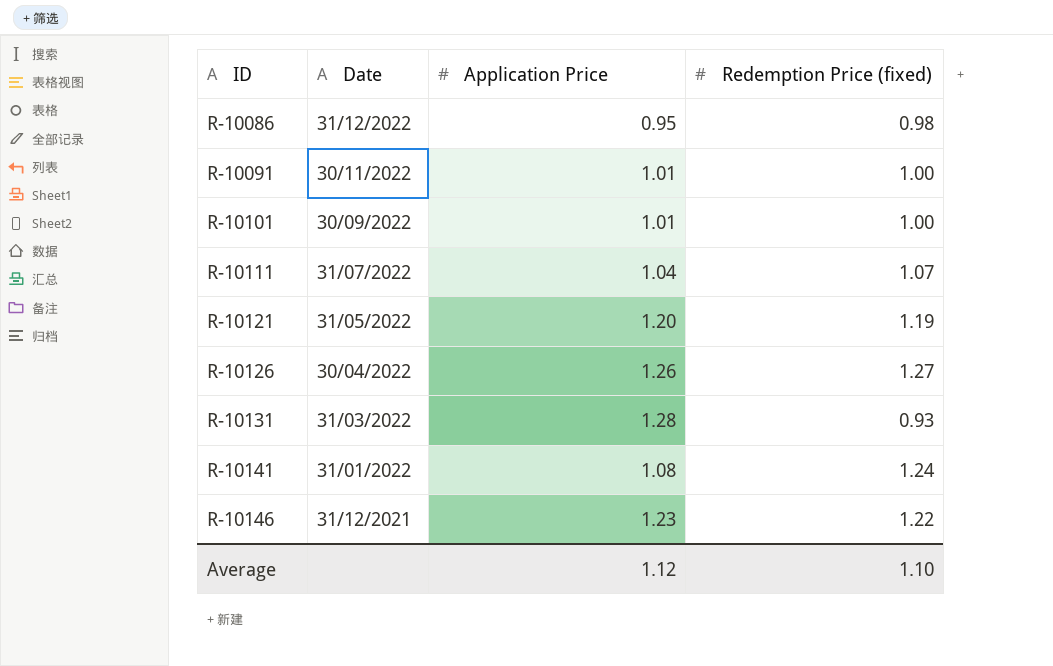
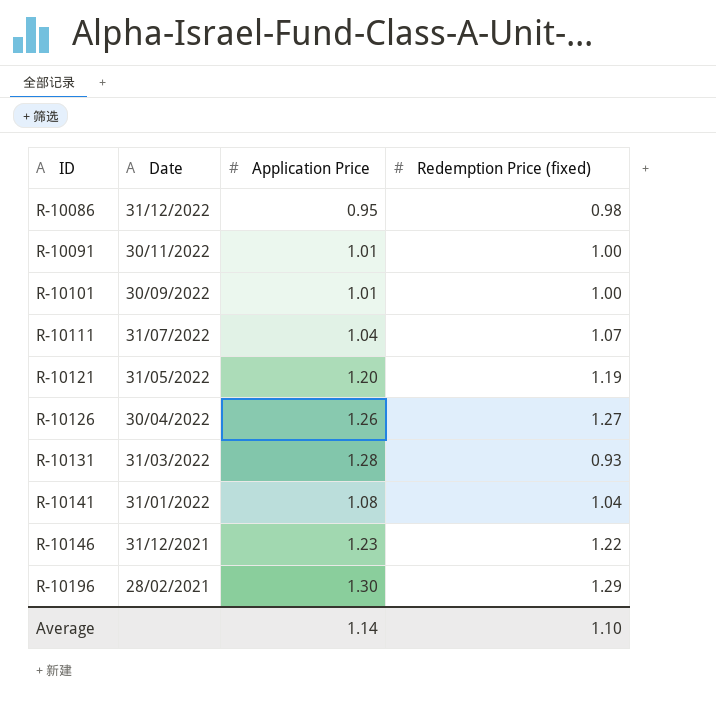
R-10141 | Redemption Price (fixed): 1.24 -> 1.04
row R-10196: none -> 28/02/2021 | 1.30 | 1.29
Average | Application Price: 1.12 -> 1.14

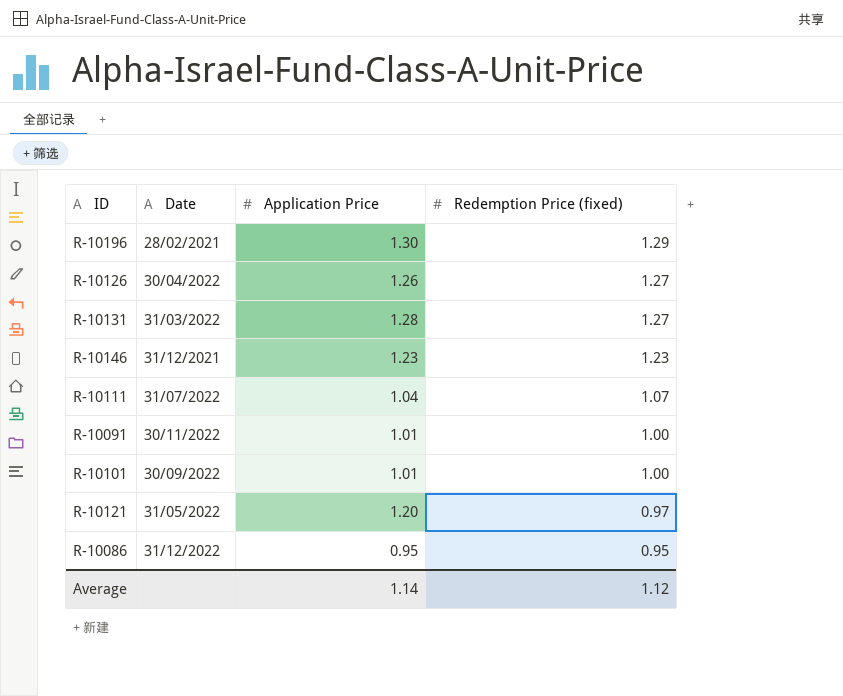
row order: ID ascending -> Redemption Price (fixed) descending
row R-10141: 31/01/2022 | 1.08 | 1.04 -> none
R-10131 | Redemption Price (fixed): 0.93 -> 1.27
R-10146 | Redemption Price (fixed): 1.22 -> 1.23
R-10121 | Redemption Price (fixed): 1.19 -> 0.97
R-10086 | Redemption Price (fixed): 0.98 -> 0.95
Average | Redemption Price (fixed): 1.10 -> 1.12

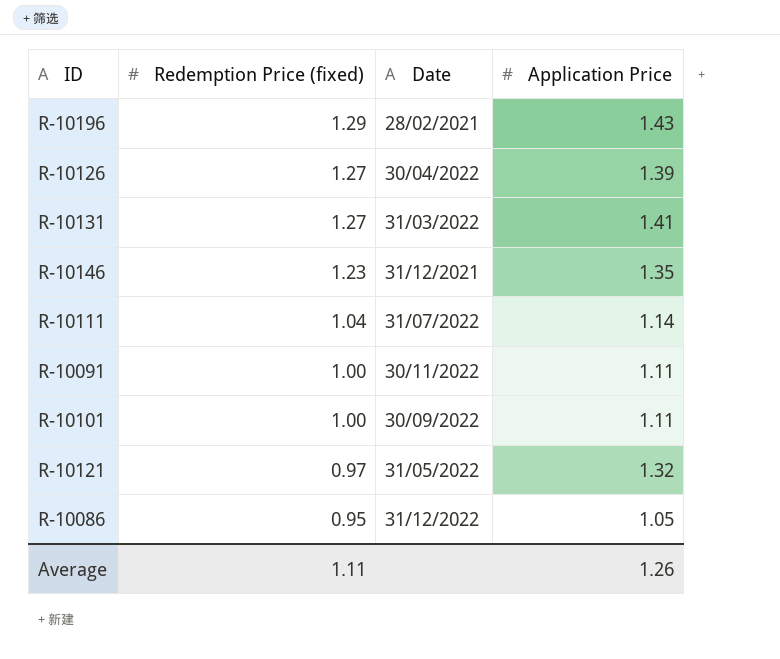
column Redemption Price (fixed) | position: 4 -> 2
R-10196 | Application Price: 1.30 -> 1.43
R-10126 | Application Price: 1.26 -> 1.39
R-10131 | Application Price: 1.28 -> 1.41
R-10146 | Application Price: 1.23 -> 1.35
R-10111 | Redemption Price (fixed): 1.07 -> 1.04
R-10111 | Application Price: 1.04 -> 1.14
R-10091 | Application Price: 1.01 -> 1.11
R-10101 | Application Price: 1.01 -> 1.11
R-10121 | Application Price: 1.20 -> 1.32
R-10086 | Application Price: 0.95 -> 1.05
Average | Redemption Price (fixed): 1.12 -> 1.11
Average | Application Price: 1.14 -> 1.26

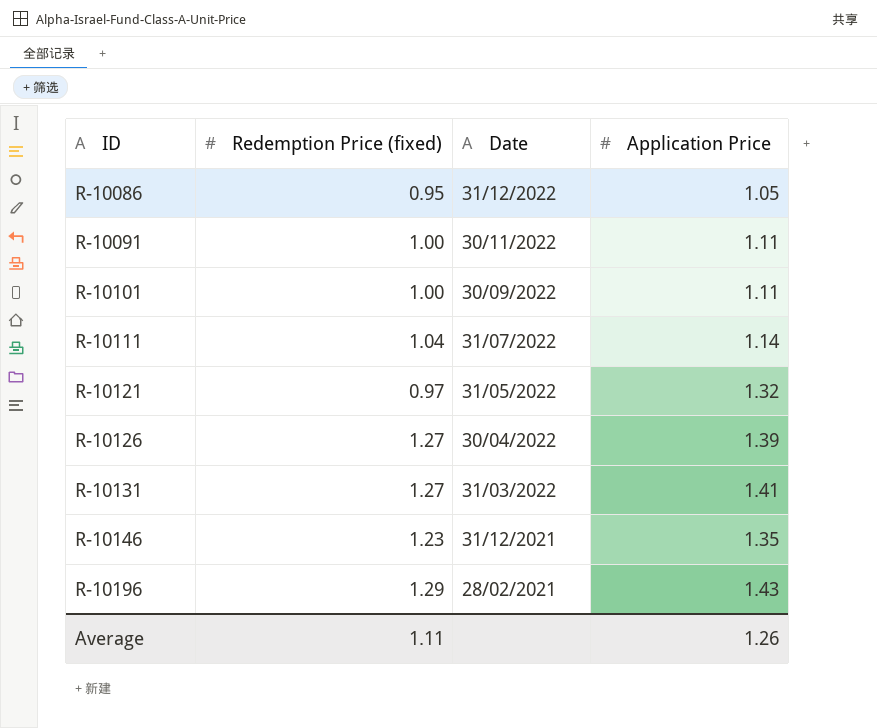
row order: Redemption Price (fixed) descending -> ID ascending

